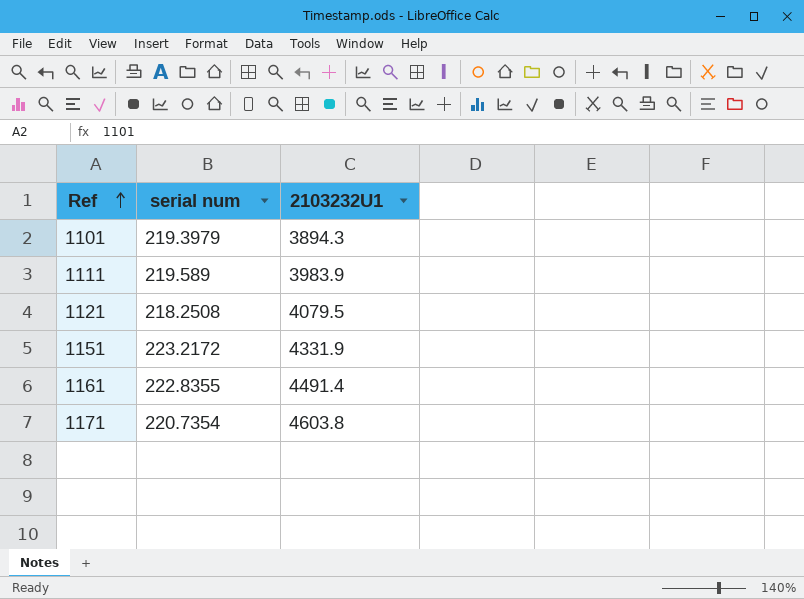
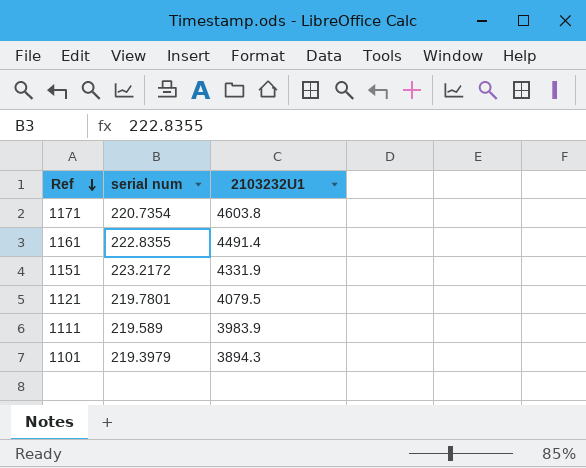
row order: Ref ascending -> Ref descending
1121 | serial num: 218.2508 -> 219.7801

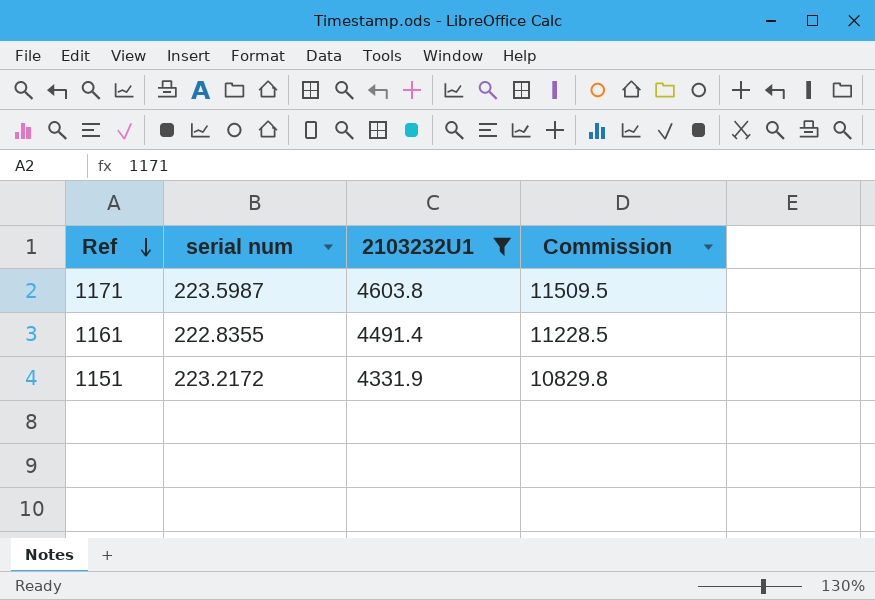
filter: none -> 2103232U1 >= 4331.9
column Commission | formula: none -> [2103232U1] * 2.5
1171 | serial num: 220.7354 -> 223.5987

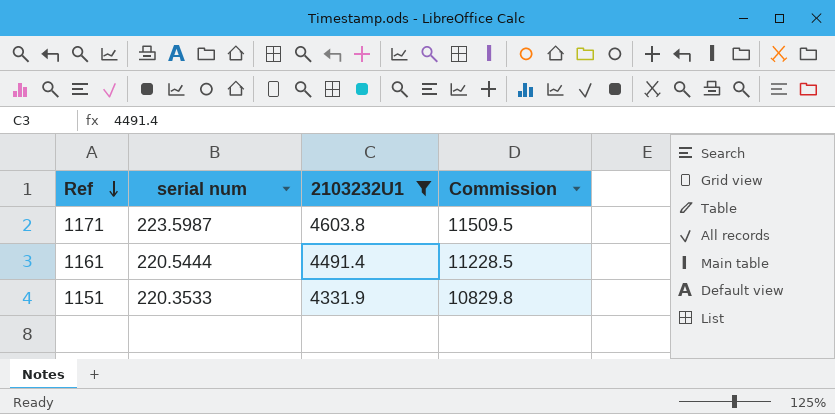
1161 | serial num: 222.8355 -> 220.5444
1151 | serial num: 223.2172 -> 220.3533

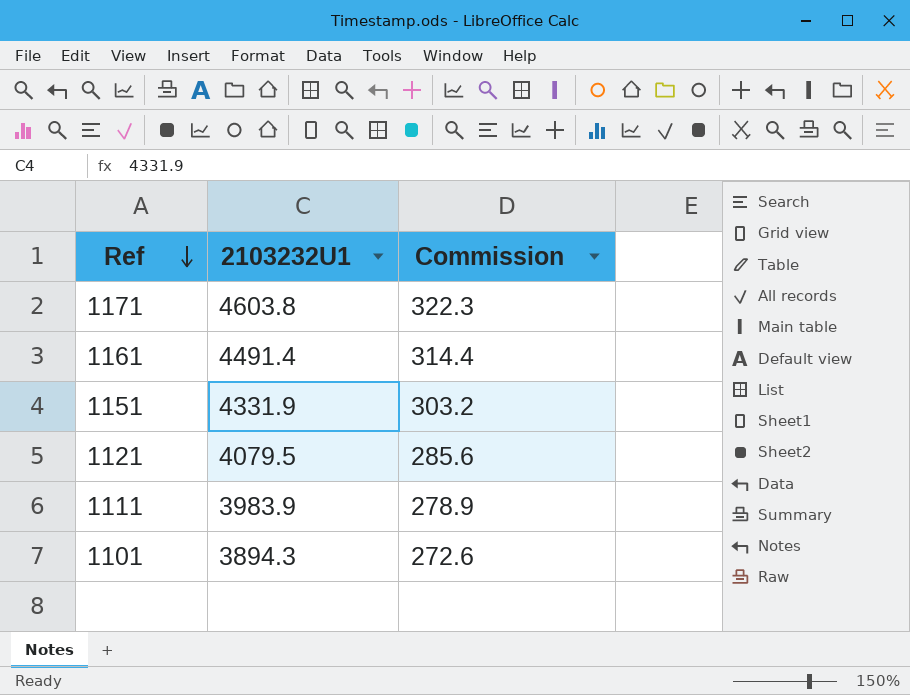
filter: 2103232U1 >= 4331.9 -> none
column serial num | position: 2 -> none
column Commission | formula: [2103232U1] * 2.5 -> [2103232U1] * 0.07

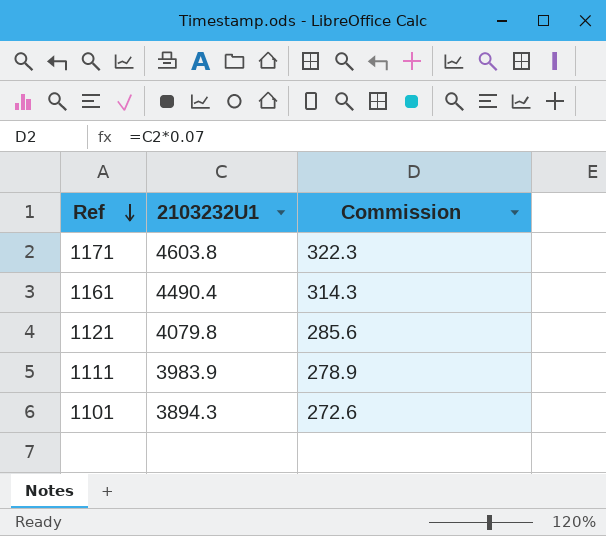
row 1151: 4331.9 | 303.2 -> none
1161 | 2103232U1: 4491.4 -> 4490.4
1161 | Commission: 314.4 -> 314.3
1121 | 2103232U1: 4079.5 -> 4079.8

